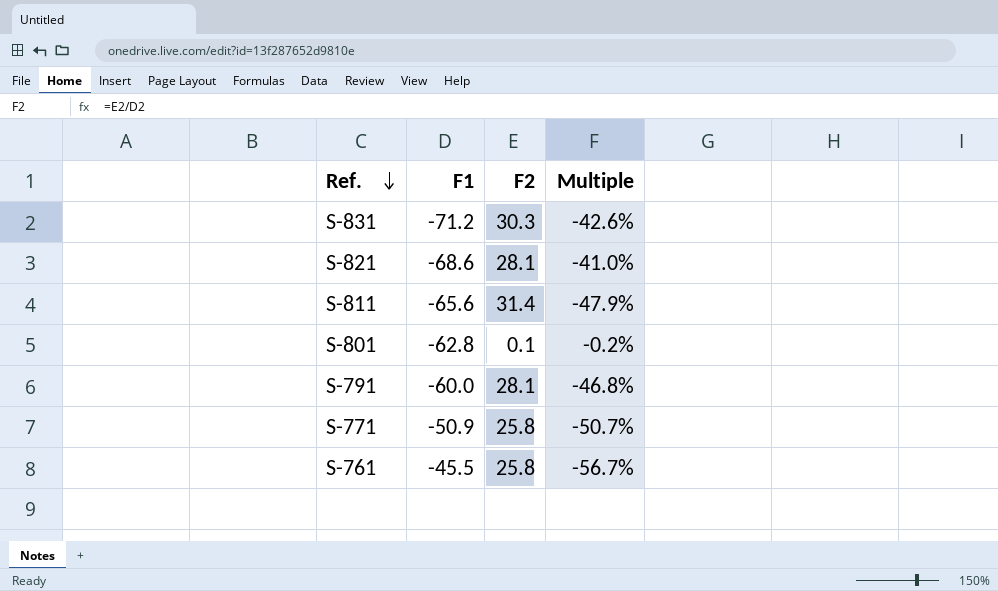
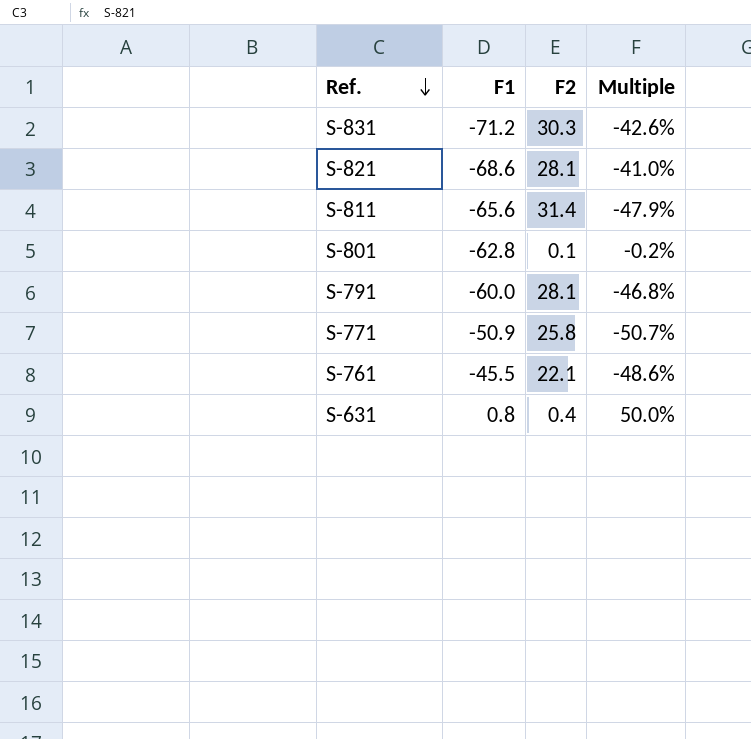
S-761 | F2: 25.8 -> 22.1
S-761 | Multiple: -56.7% -> -48.6%
row S-631: none -> 0.8 | 0.4 | 50.0%

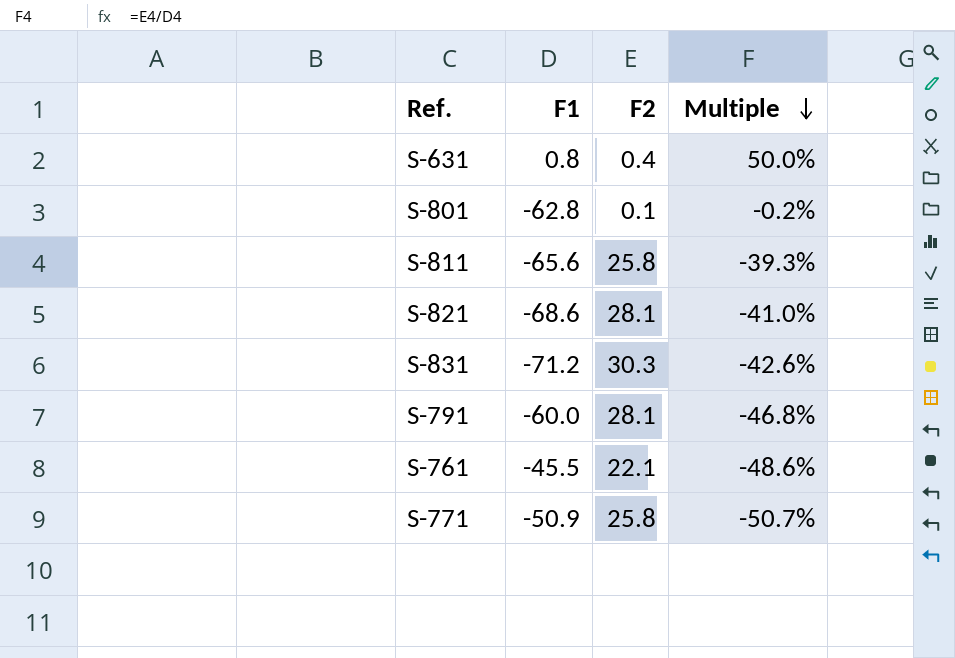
row order: Ref. descending -> Multiple descending
S-811 | F2: 31.4 -> 25.8
S-811 | Multiple: -47.9% -> -39.3%

